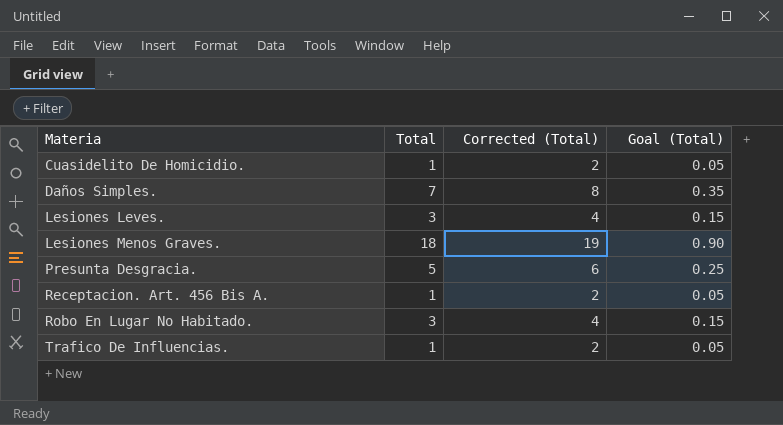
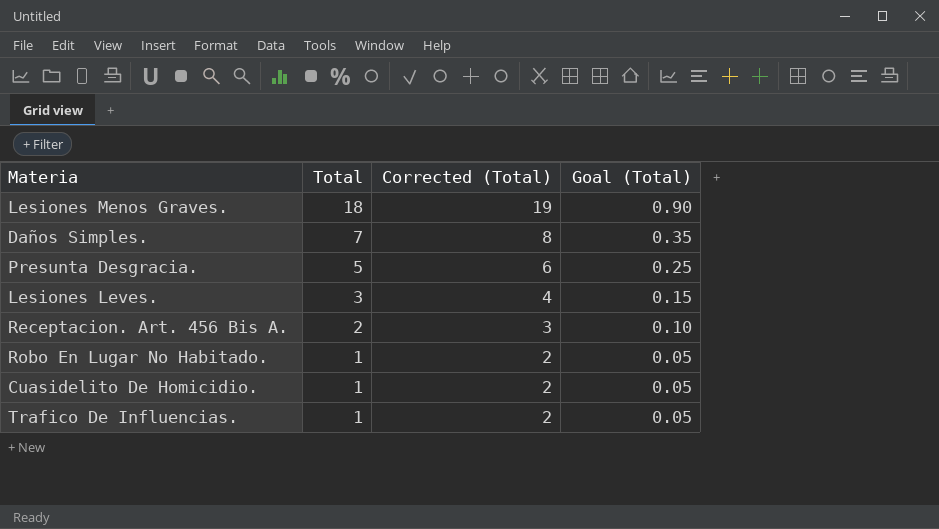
row order: Materia ascending -> Total descending
Receptacion. Art. 456 Bis A. | Total: 1 -> 2
Receptacion. Art. 456 Bis A. | Corrected (Total): 2 -> 3
Receptacion. Art. 456 Bis A. | Goal (Total): 0.05 -> 0.10
Robo En Lugar No Habitado. | Total: 3 -> 1
Robo En Lugar No Habitado. | Corrected (Total): 4 -> 2
Robo En Lugar No Habitado. | Goal (Total): 0.15 -> 0.05

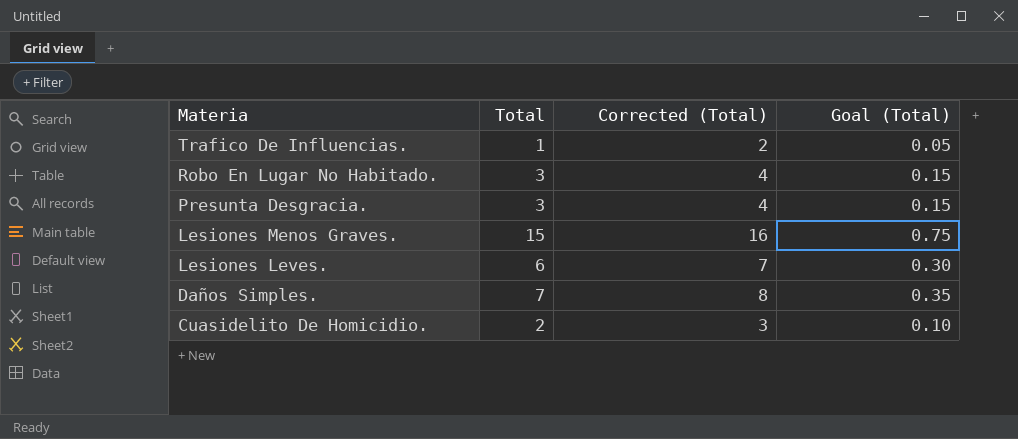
row order: Total descending -> Materia descending
row Receptacion. Art. 456 Bis A.: 2 | 3 | 0.10 -> none
Robo En Lugar No Habitado. | Total: 1 -> 3
Robo En Lugar No Habitado. | Corrected (Total): 2 -> 4
Robo En Lugar No Habitado. | Goal (Total): 0.05 -> 0.15
Presunta Desgracia. | Total: 5 -> 3
Presunta Desgracia. | Corrected (Total): 6 -> 4
Presunta Desgracia. | Goal (Total): 0.25 -> 0.15
Lesiones Menos Graves. | Total: 18 -> 15
Lesiones Menos Graves. | Corrected (Total): 19 -> 16
Lesiones Menos Graves. | Goal (Total): 0.90 -> 0.75
Lesiones Leves. | Total: 3 -> 6
Lesiones Leves. | Corrected (Total): 4 -> 7
Lesiones Leves. | Goal (Total): 0.15 -> 0.30
Cuasidelito De Homicidio. | Total: 1 -> 2
Cuasidelito De Homicidio. | Corrected (Total): 2 -> 3
Cuasidelito De Homicidio. | Goal (Total): 0.05 -> 0.10

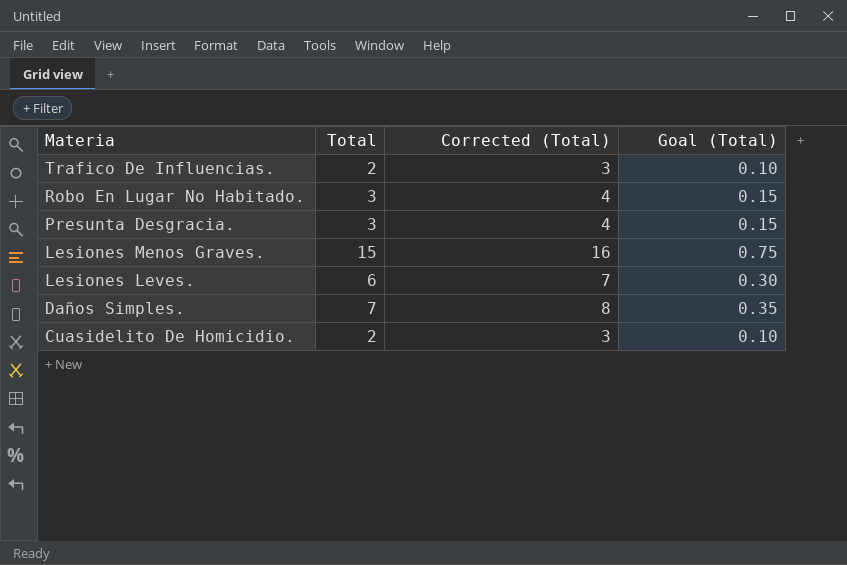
Trafico De Influencias. | Total: 1 -> 2
Trafico De Influencias. | Corrected (Total): 2 -> 3
Trafico De Influencias. | Goal (Total): 0.05 -> 0.10

